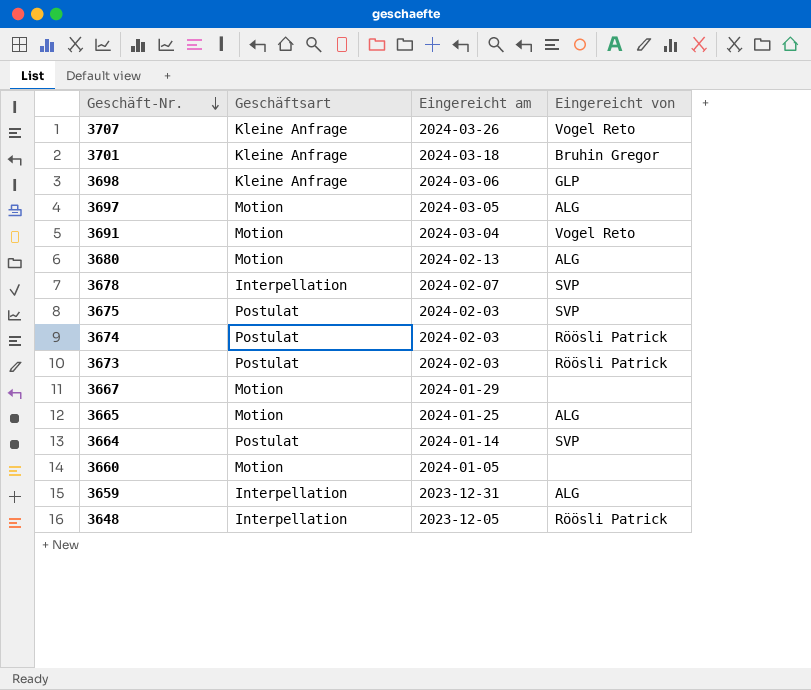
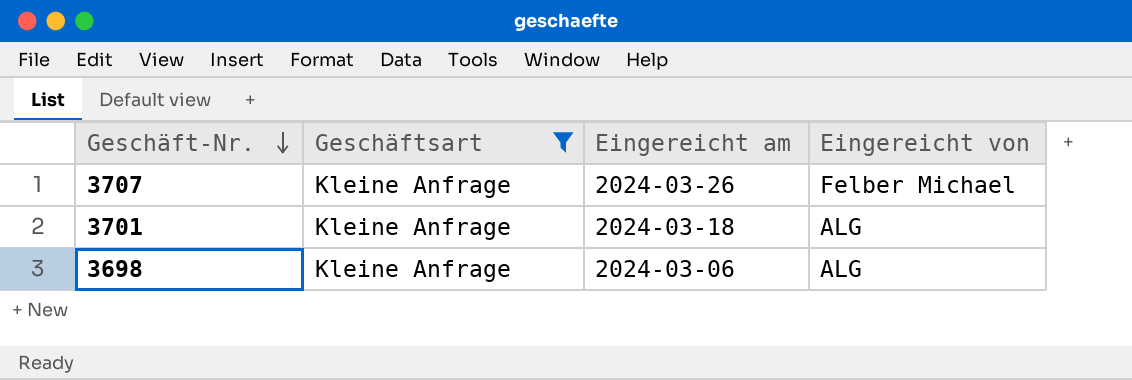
filter: none -> Geschäftsart = Kleine Anfrage
3707 | Eingereicht von: Vogel Reto -> Felber Michael
3701 | Eingereicht von: Bruhin Gregor -> ALG
3698 | Eingereicht von: GLP -> ALG

